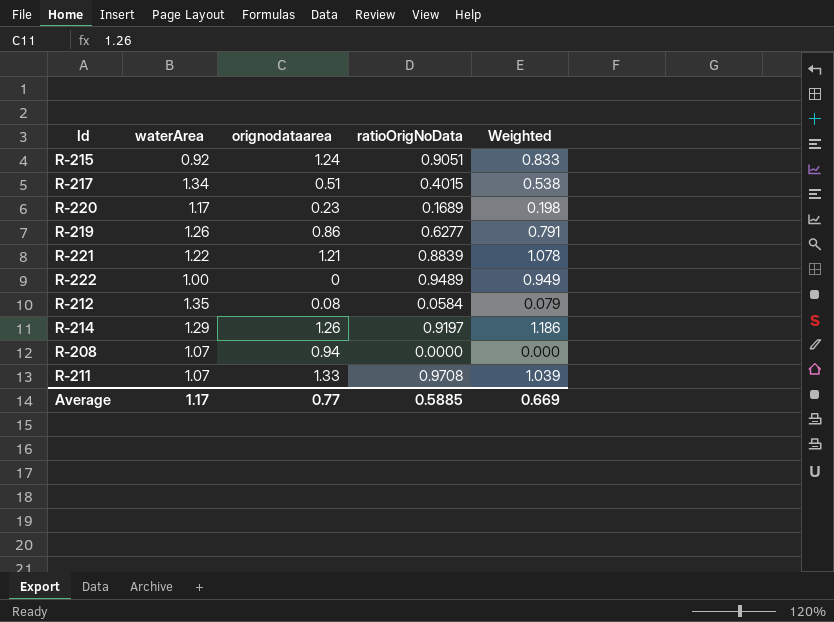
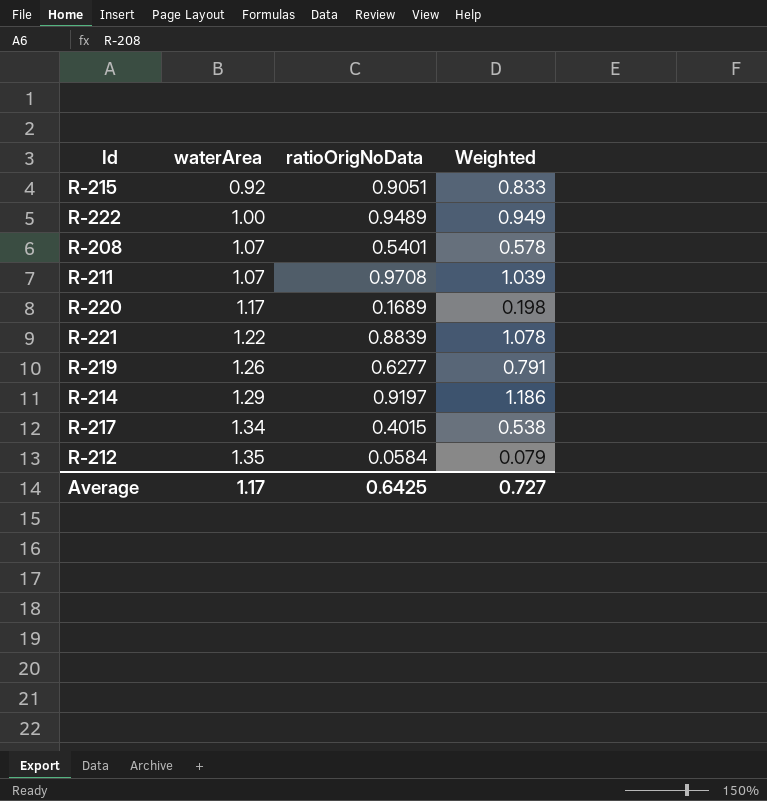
row order: none -> waterArea ascending
column orignodataarea | position: 3 -> none
R-208 | ratioOrigNoData: 0.0000 -> 0.5401
R-208 | Weighted: 0.000 -> 0.578
Average | ratioOrigNoData: 0.5885 -> 0.6425
Average | Weighted: 0.669 -> 0.727

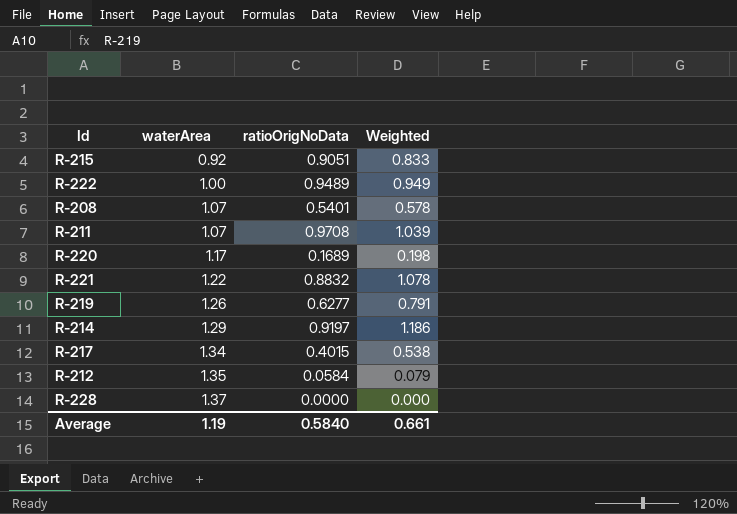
R-221 | ratioOrigNoData: 0.8839 -> 0.8832
row R-228: none -> 1.37 | 0.0000 | 0.000
Average | waterArea: 1.17 -> 1.19
Average | ratioOrigNoData: 0.6425 -> 0.5840
Average | Weighted: 0.727 -> 0.661

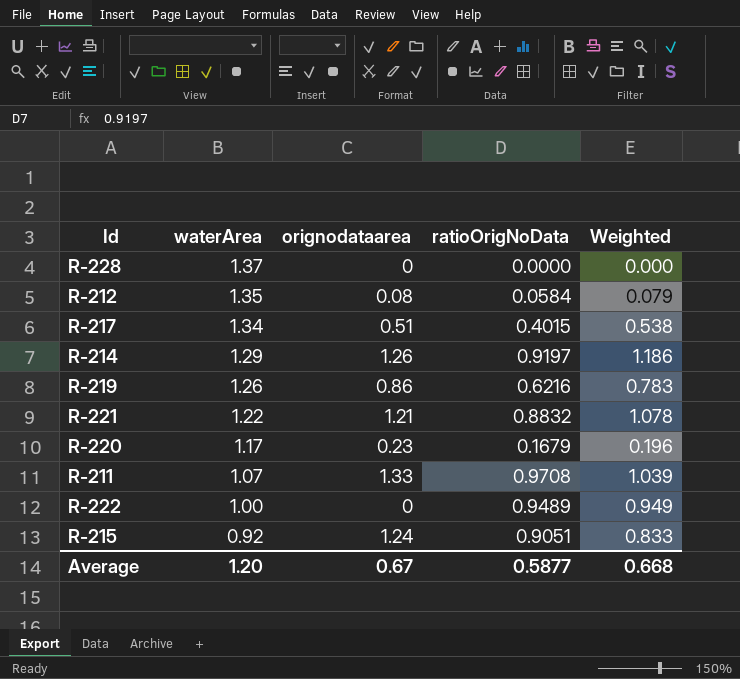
row order: waterArea ascending -> waterArea descending
column orignodataarea | position: none -> 3
row R-208: 1.07 | 0.5401 | 0.578 -> none
R-219 | ratioOrigNoData: 0.6277 -> 0.6216
R-219 | Weighted: 0.791 -> 0.783
R-220 | ratioOrigNoData: 0.1689 -> 0.1679
R-220 | Weighted: 0.198 -> 0.196
Average | waterArea: 1.19 -> 1.20
Average | ratioOrigNoData: 0.5840 -> 0.5877
Average | Weighted: 0.661 -> 0.668

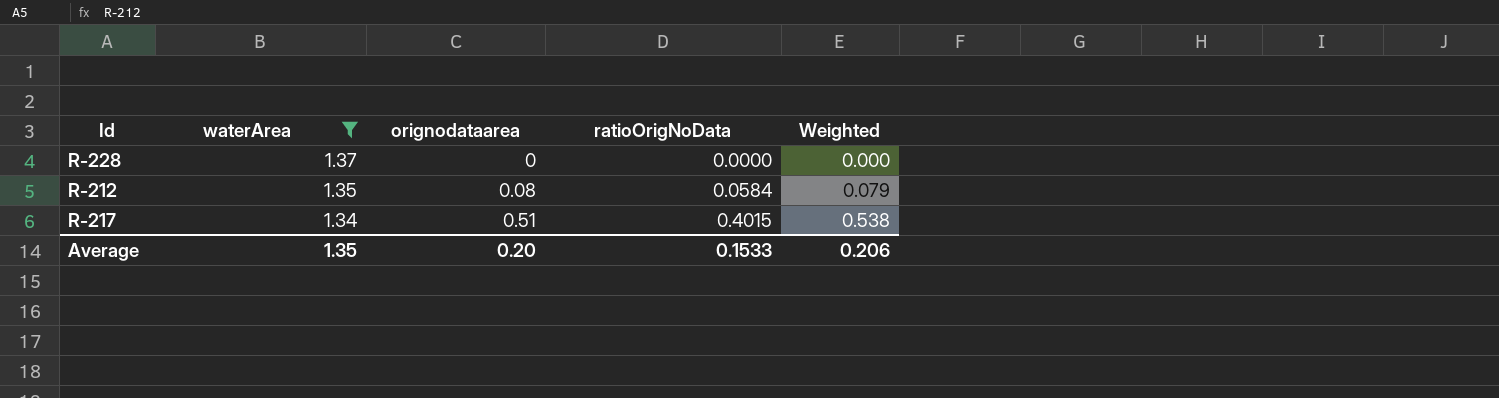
filter: none -> waterArea >= 1.34
Average | waterArea: 1.20 -> 1.35
Average | orignodataarea: 0.67 -> 0.20
Average | ratioOrigNoData: 0.5877 -> 0.1533
Average | Weighted: 0.668 -> 0.206

